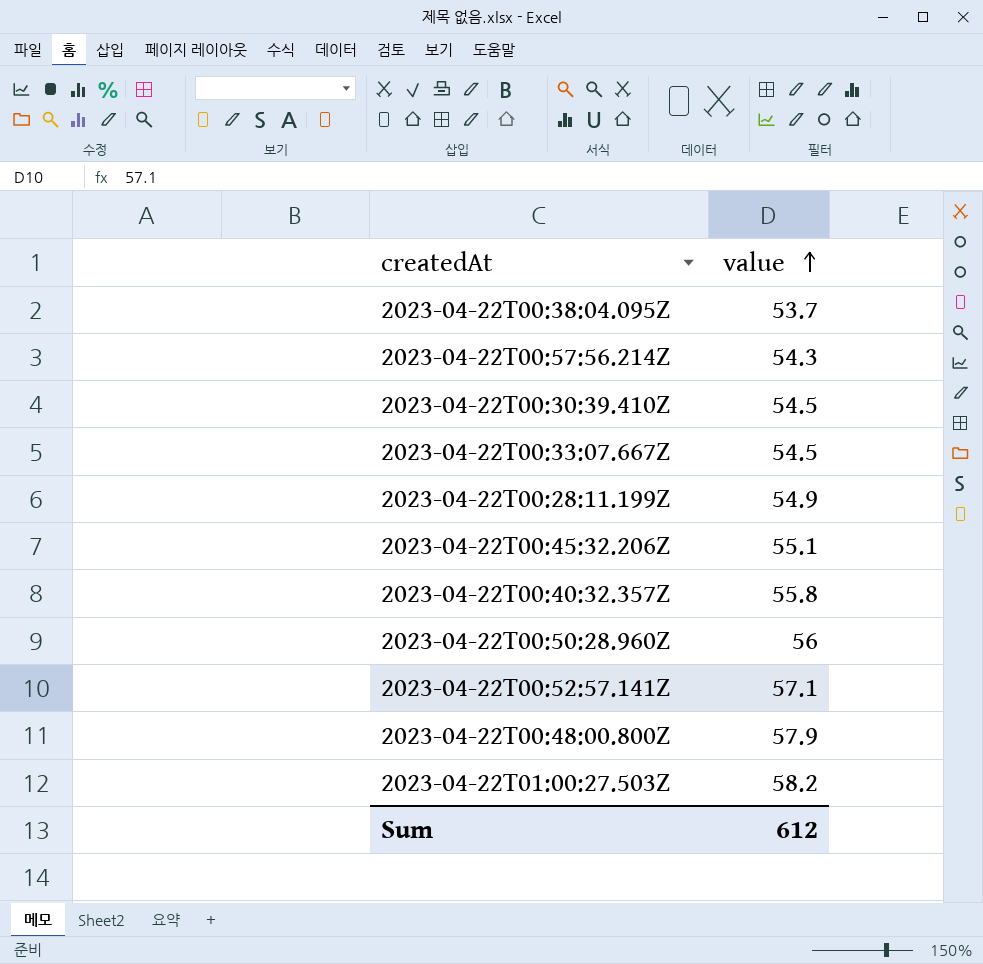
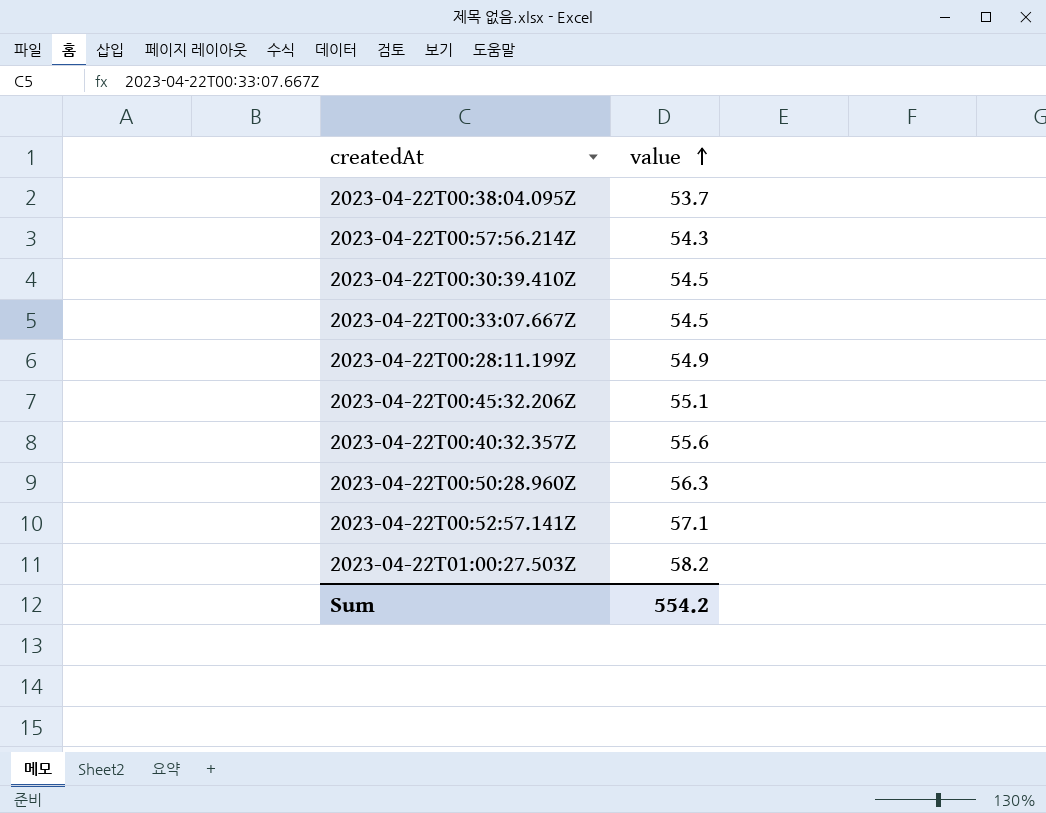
row 2023-04-22T00:48:00.800Z: 57.9 -> none
2023-04-22T00:40:32.357Z | value: 55.8 -> 55.6
2023-04-22T00:50:28.960Z | value: 56 -> 56.3
Sum | value: 612 -> 554.2

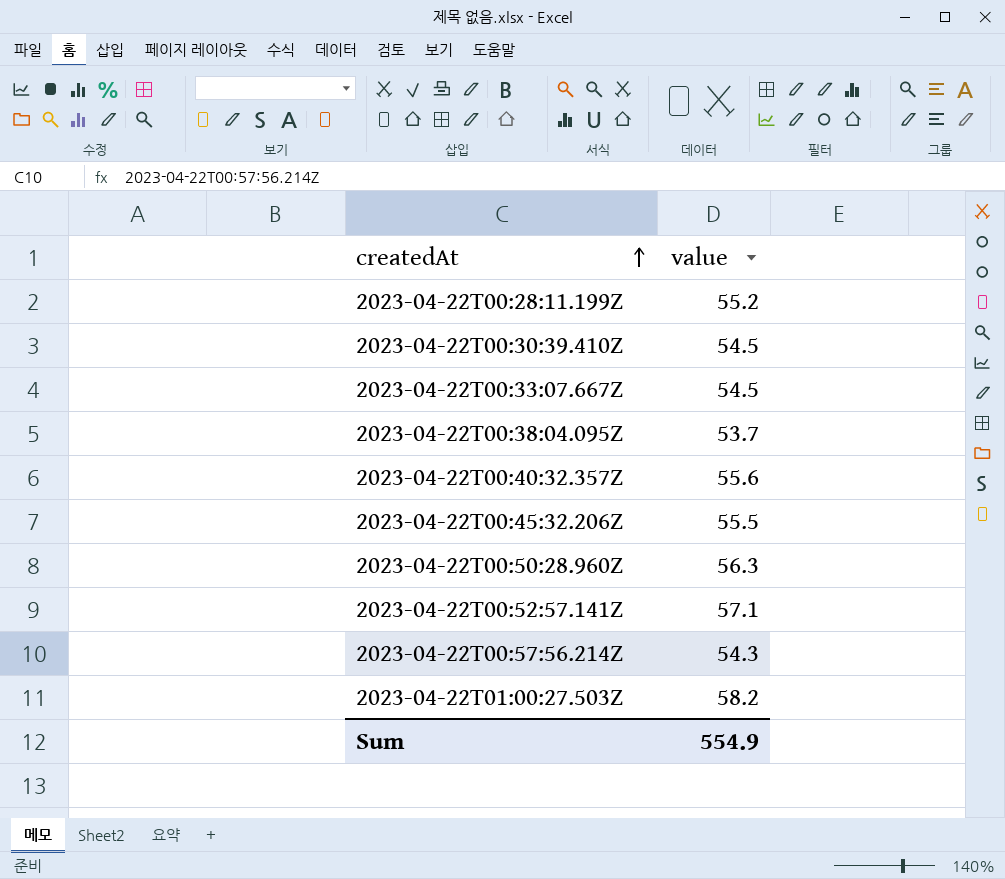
row order: value ascending -> createdAt ascending
2023-04-22T00:28:11.199Z | value: 54.9 -> 55.2
2023-04-22T00:45:32.206Z | value: 55.1 -> 55.5
Sum | value: 554.2 -> 554.9

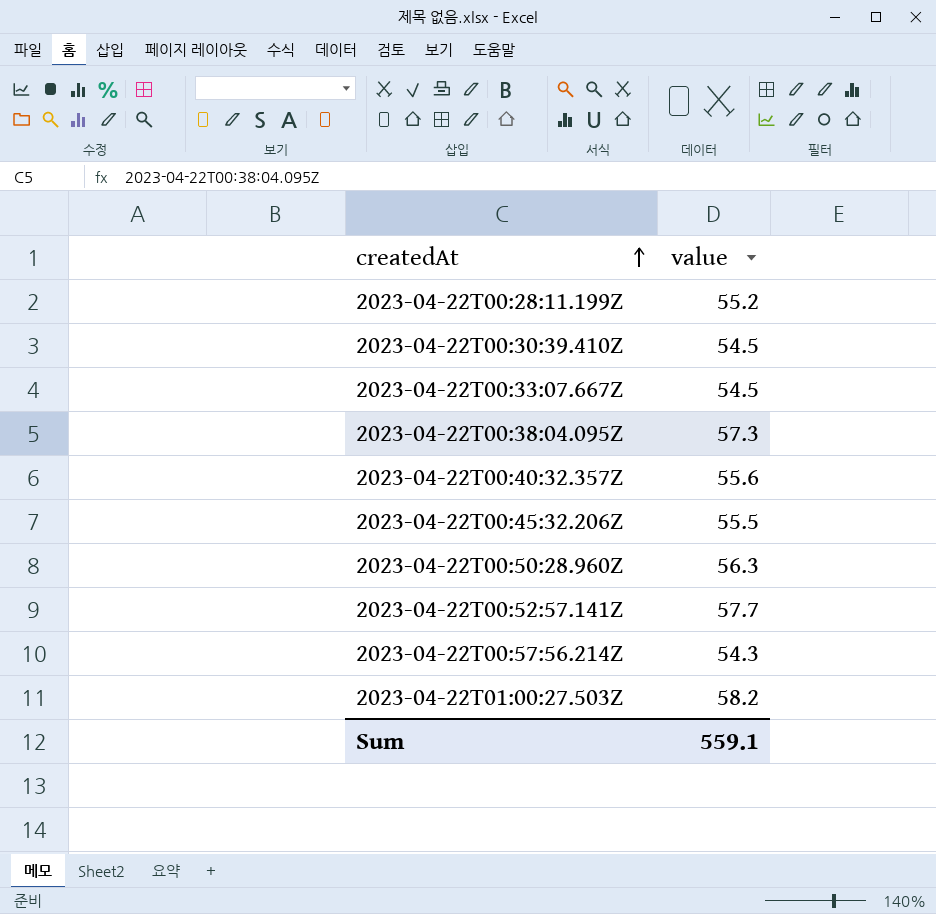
2023-04-22T00:38:04.095Z | value: 53.7 -> 57.3
2023-04-22T00:52:57.141Z | value: 57.1 -> 57.7
Sum | value: 554.9 -> 559.1

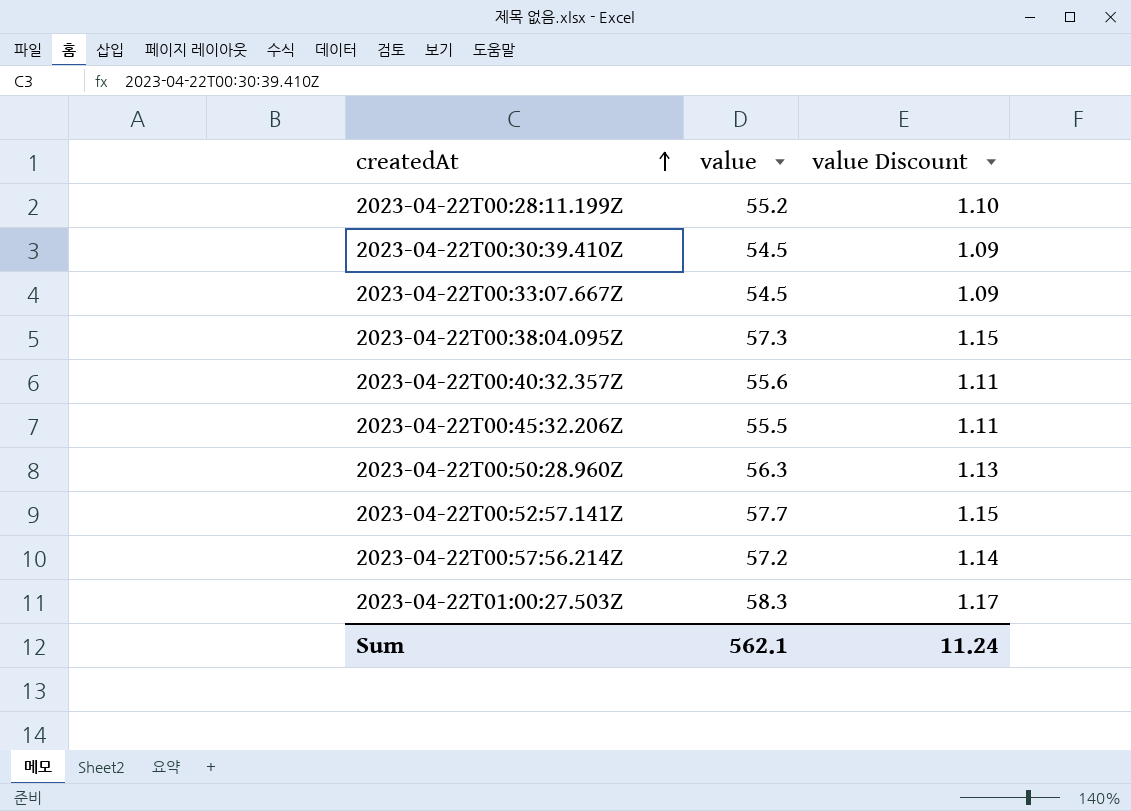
column value Discount | formula: none -> [value] * 0.02
2023-04-22T00:57:56.214Z | value: 54.3 -> 57.2
2023-04-22T01:00:27.503Z | value: 58.2 -> 58.3
Sum | value: 559.1 -> 562.1

